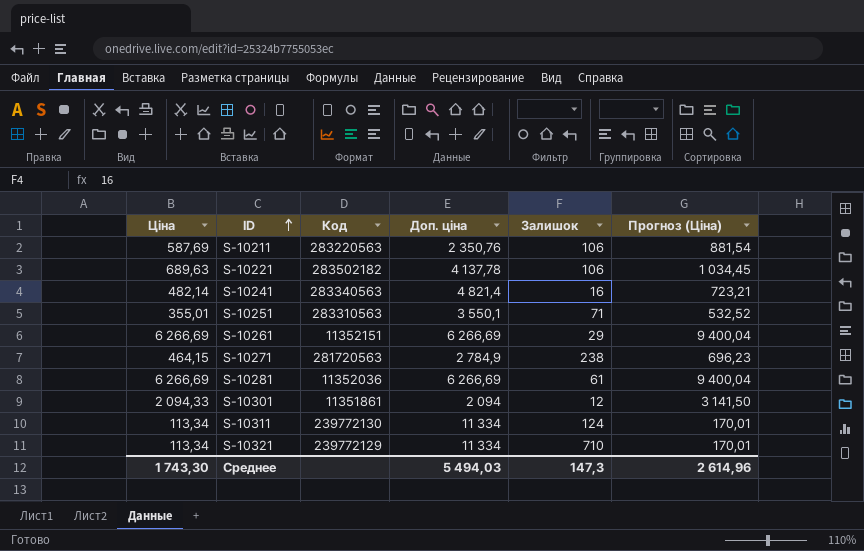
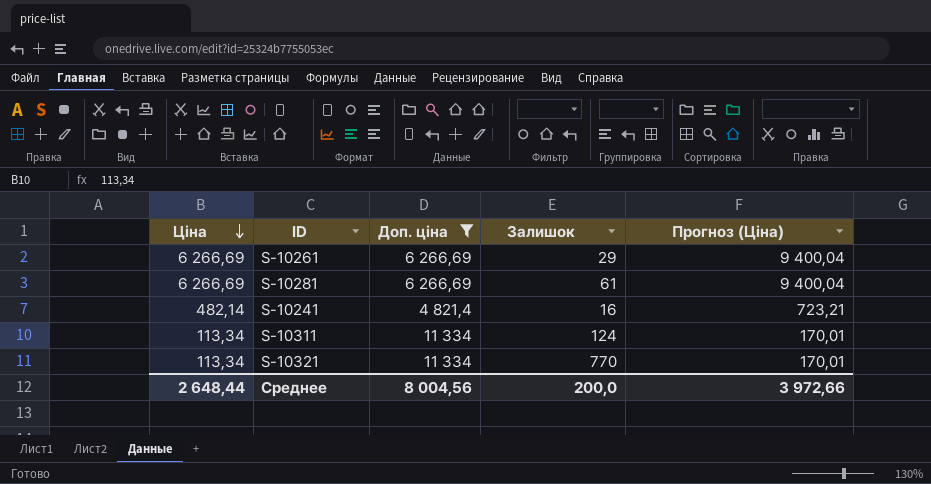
filter: none -> Доп. ціна >= 4 821,4
row order: ID ascending -> Ціна descending
column Код | position: 3 -> none
S-10321 | Залишок: 710 -> 770
Среднее | Ціна: 1 743,30 -> 2 648,44
Среднее | Доп. ціна: 5 494,03 -> 8 004,56
Среднее | Залишок: 147,3 -> 200,0
Среднее | Прогноз (Ціна): 2 614,96 -> 3 972,66

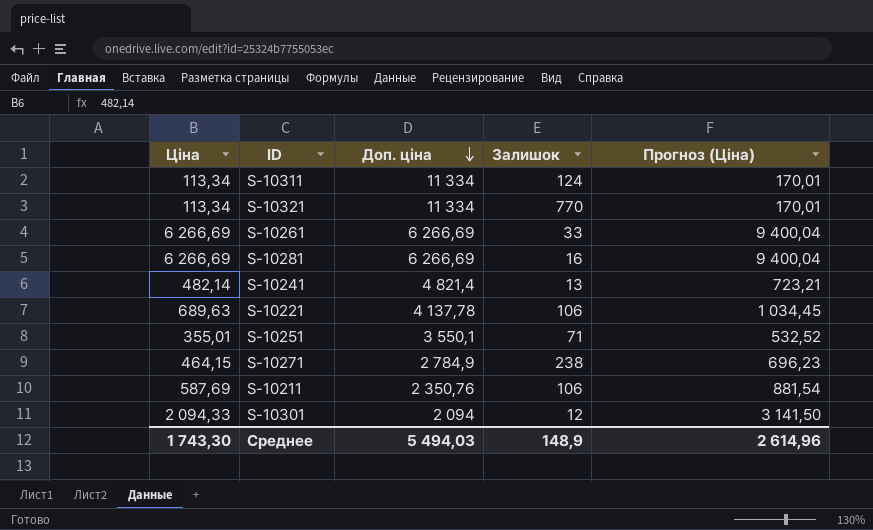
filter: Доп. ціна >= 4 821,4 -> none
row order: Ціна descending -> Доп. ціна descending
S-10261 | Залишок: 29 -> 33
S-10281 | Залишок: 61 -> 16
S-10241 | Залишок: 16 -> 13
Среднее | Ціна: 2 648,44 -> 1 743,30
Среднее | Доп. ціна: 8 004,56 -> 5 494,03
Среднее | Залишок: 200,0 -> 148,9
Среднее | Прогноз (Ціна): 3 972,66 -> 2 614,96

